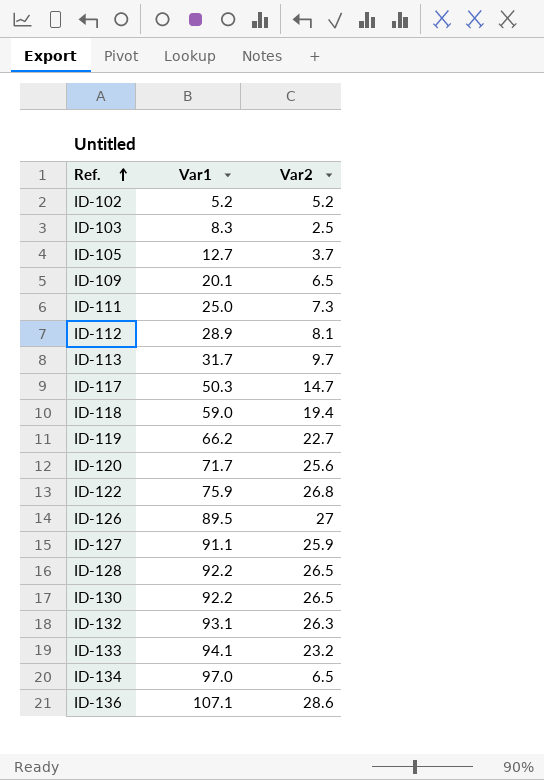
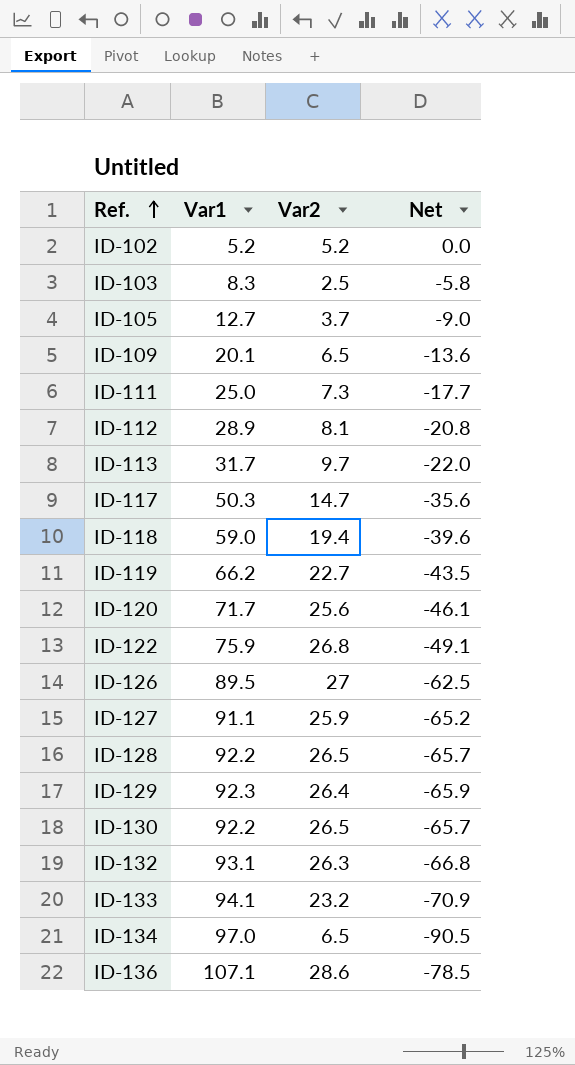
column Net | formula: none -> [Var2] - [Var1]
row ID-129: none -> 92.3 | 26.4 | -65.9

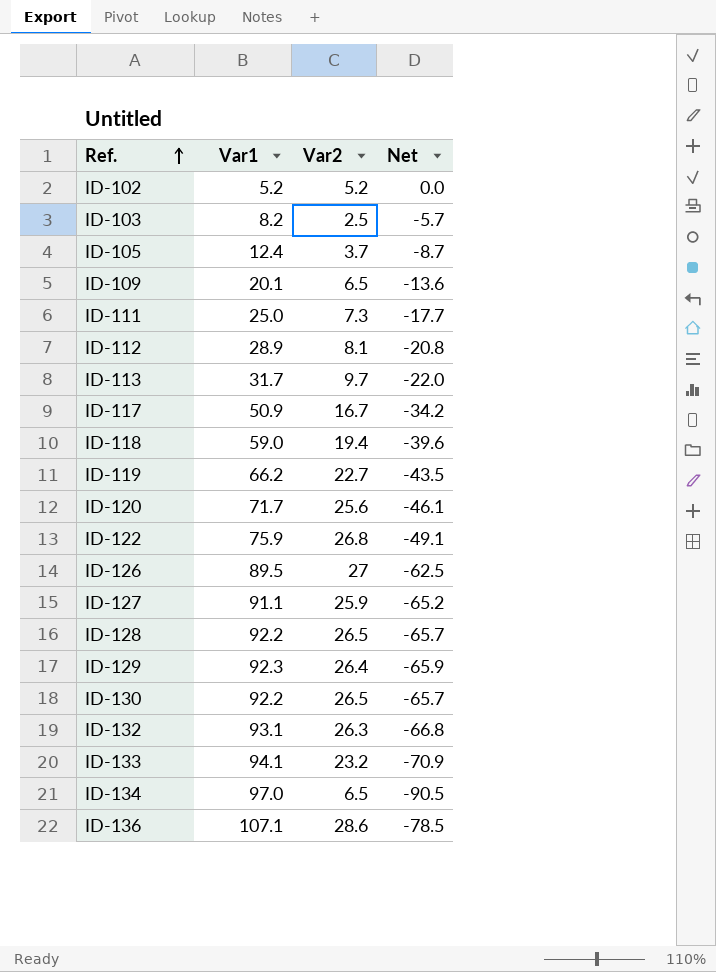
ID-103 | Var1: 8.3 -> 8.2
ID-103 | Net: -5.8 -> -5.7
ID-105 | Var1: 12.7 -> 12.4
ID-105 | Net: -9.0 -> -8.7
ID-117 | Var1: 50.3 -> 50.9
ID-117 | Var2: 14.7 -> 16.7
ID-117 | Net: -35.6 -> -34.2

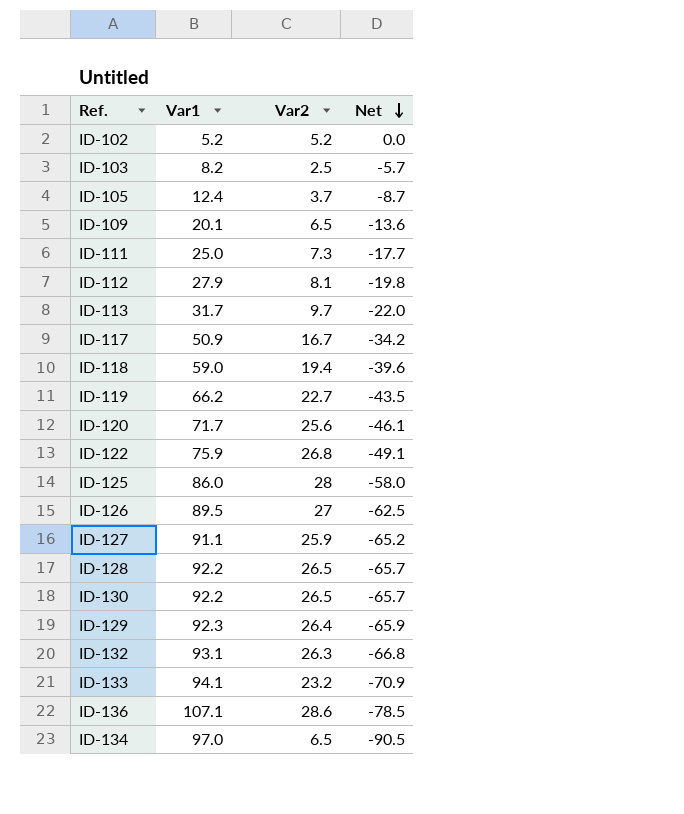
row order: Ref. ascending -> Net descending
ID-112 | Var1: 28.9 -> 27.9
ID-112 | Net: -20.8 -> -19.8
row ID-125: none -> 86.0 | 28 | -58.0

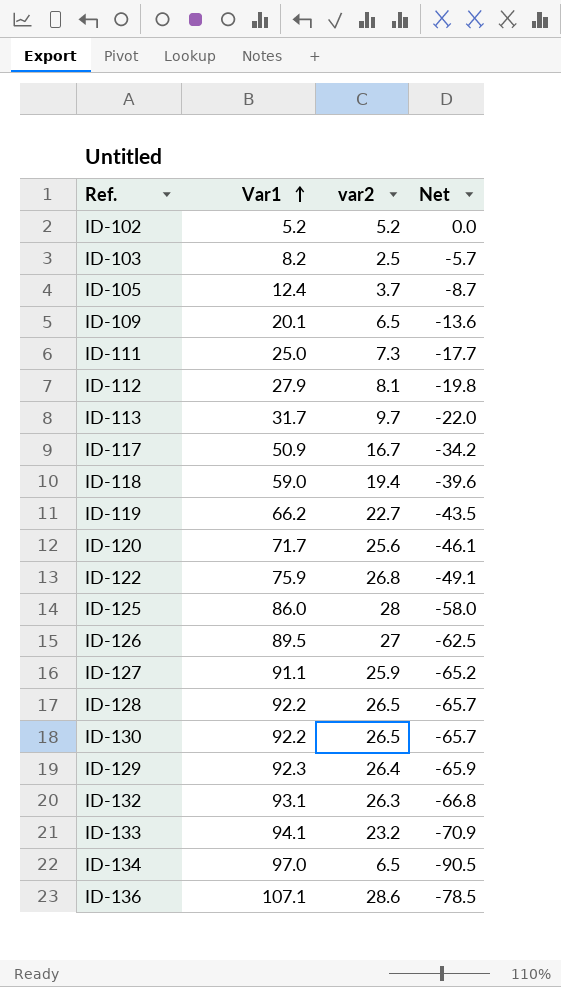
row order: Net descending -> Var1 ascending
column name: Var2 -> var2

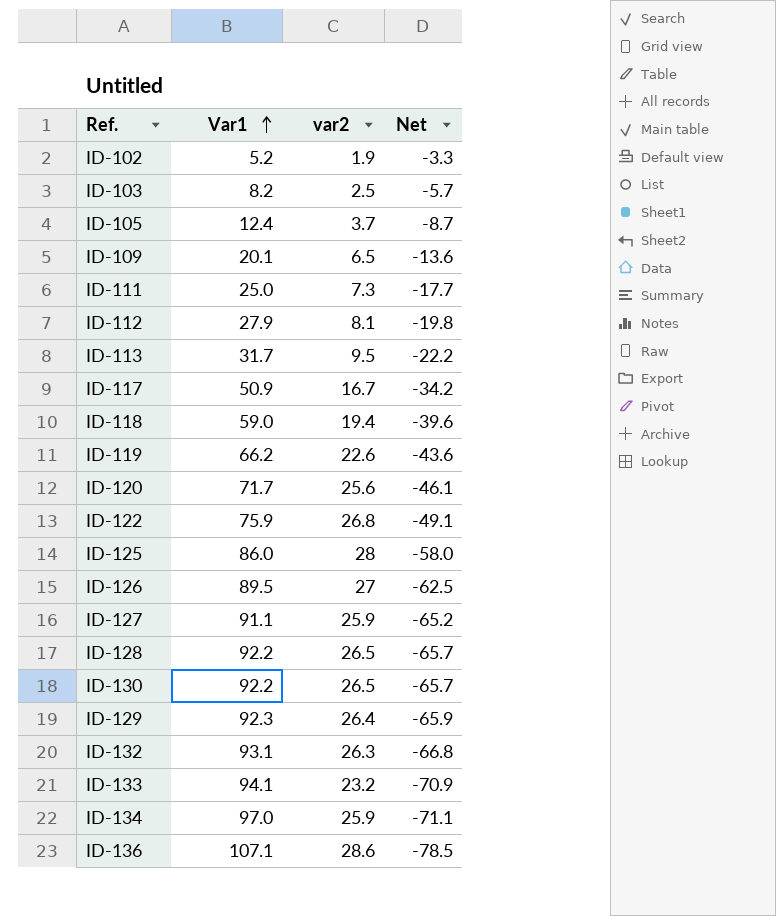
ID-102 | var2: 5.2 -> 1.9
ID-102 | Net: 0.0 -> -3.3
ID-113 | var2: 9.7 -> 9.5
ID-113 | Net: -22.0 -> -22.2
ID-119 | var2: 22.7 -> 22.6
ID-119 | Net: -43.5 -> -43.6
ID-134 | var2: 6.5 -> 25.9
ID-134 | Net: -90.5 -> -71.1

